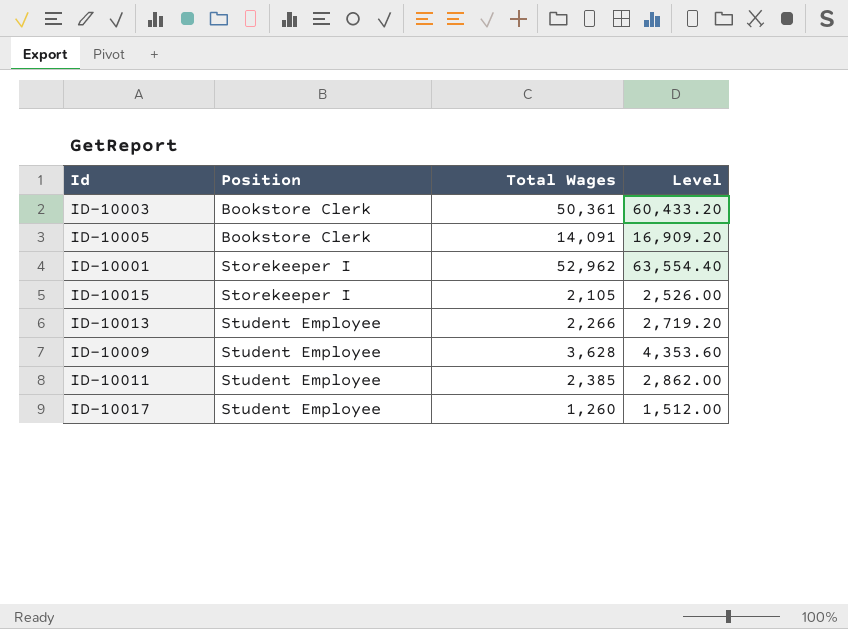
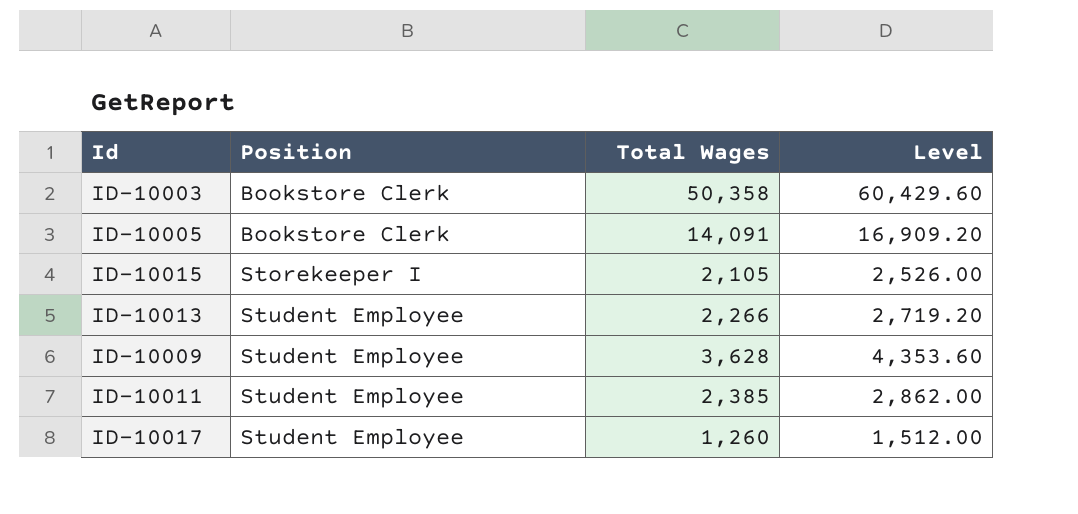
row ID-10001: Storekeeper I | 52,962 | 63,554.40 -> none
ID-10003 | Total Wages: 50,361 -> 50,358
ID-10003 | Level: 60,433.20 -> 60,429.60

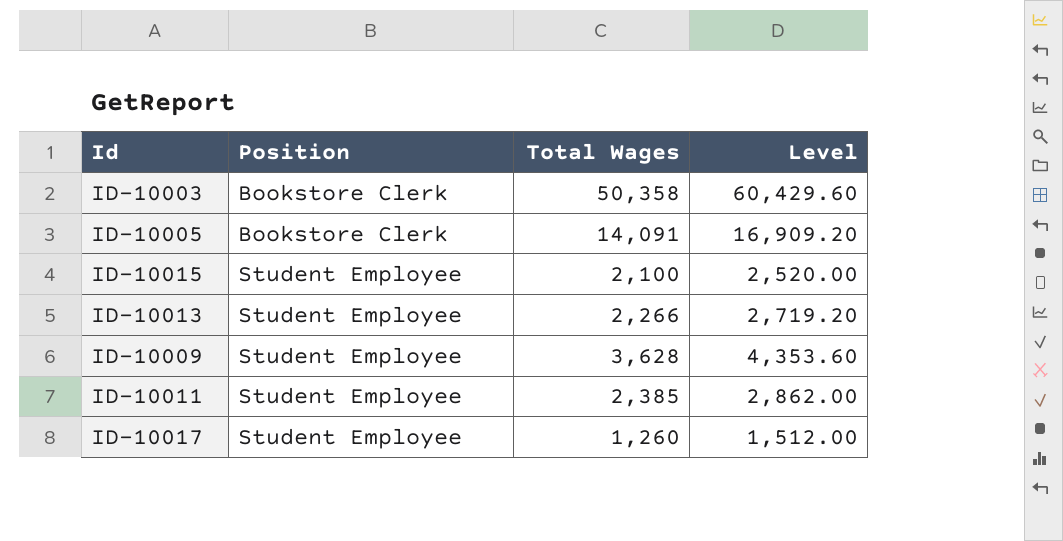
ID-10015 | Position: Storekeeper I -> Student Employee
ID-10015 | Total Wages: 2,105 -> 2,100
ID-10015 | Level: 2,526.00 -> 2,520.00

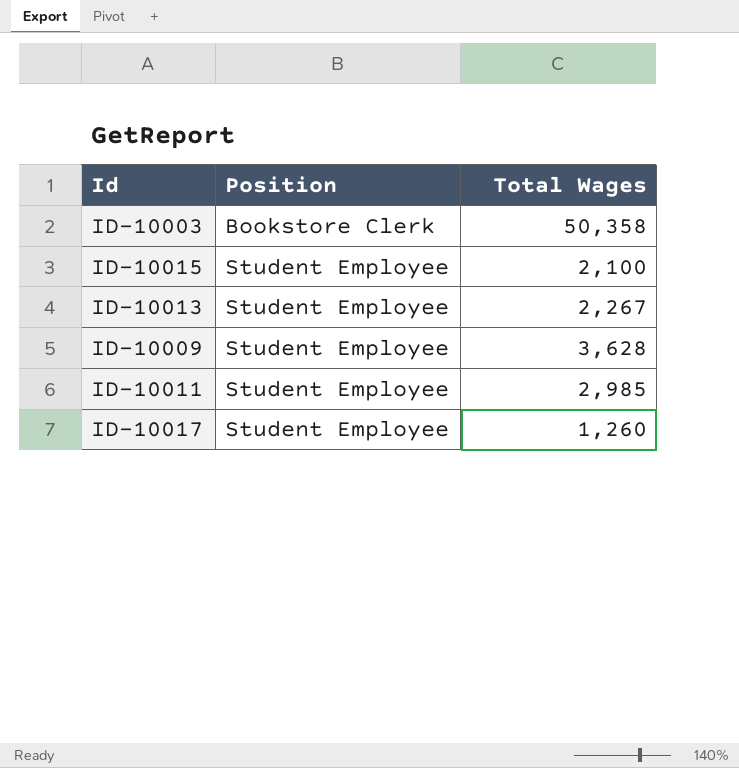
column Level | formula: [Total Wages] * 1.2 -> none
row ID-10005: Bookstore Clerk | 14,091 | 16,909.20 -> none
ID-10013 | Total Wages: 2,266 -> 2,267
ID-10011 | Total Wages: 2,385 -> 2,985

